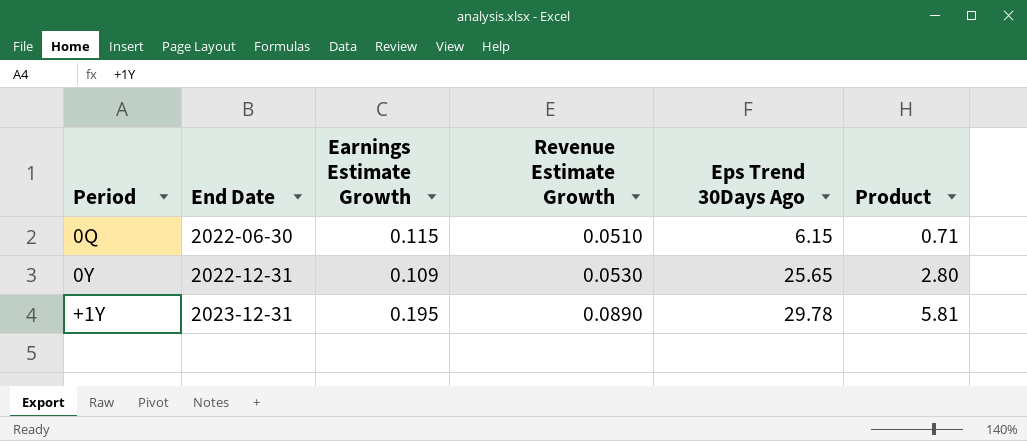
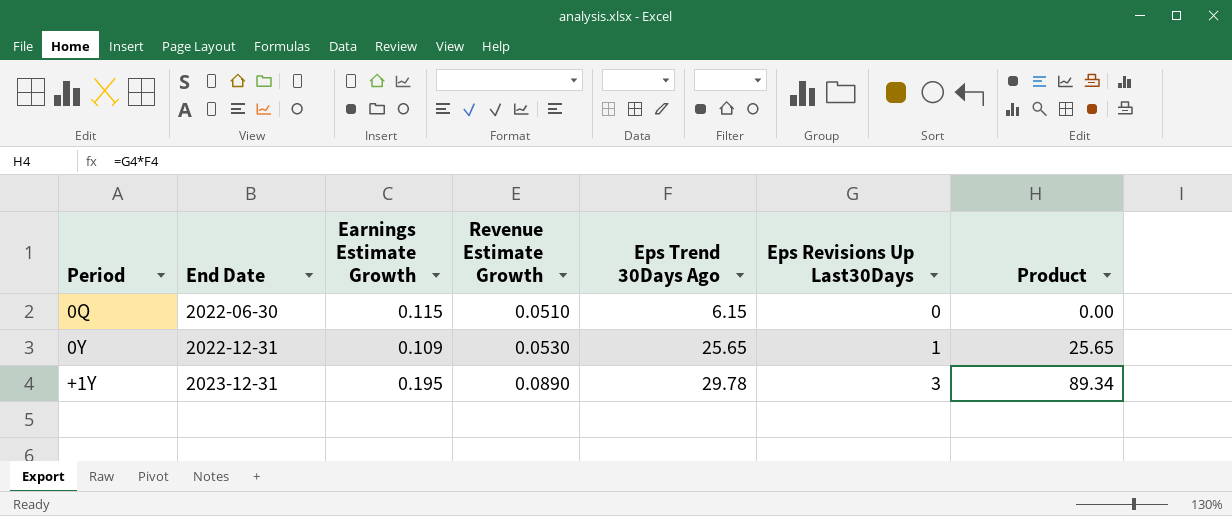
column Eps Revisions Up Last30Days | position: none -> 6
column Product | formula: [Earnings Estimate Growth] * [Eps Trend 30Days Ago] -> [Eps Trend 30Days Ago] * [Eps Revisions Up Last30Days]

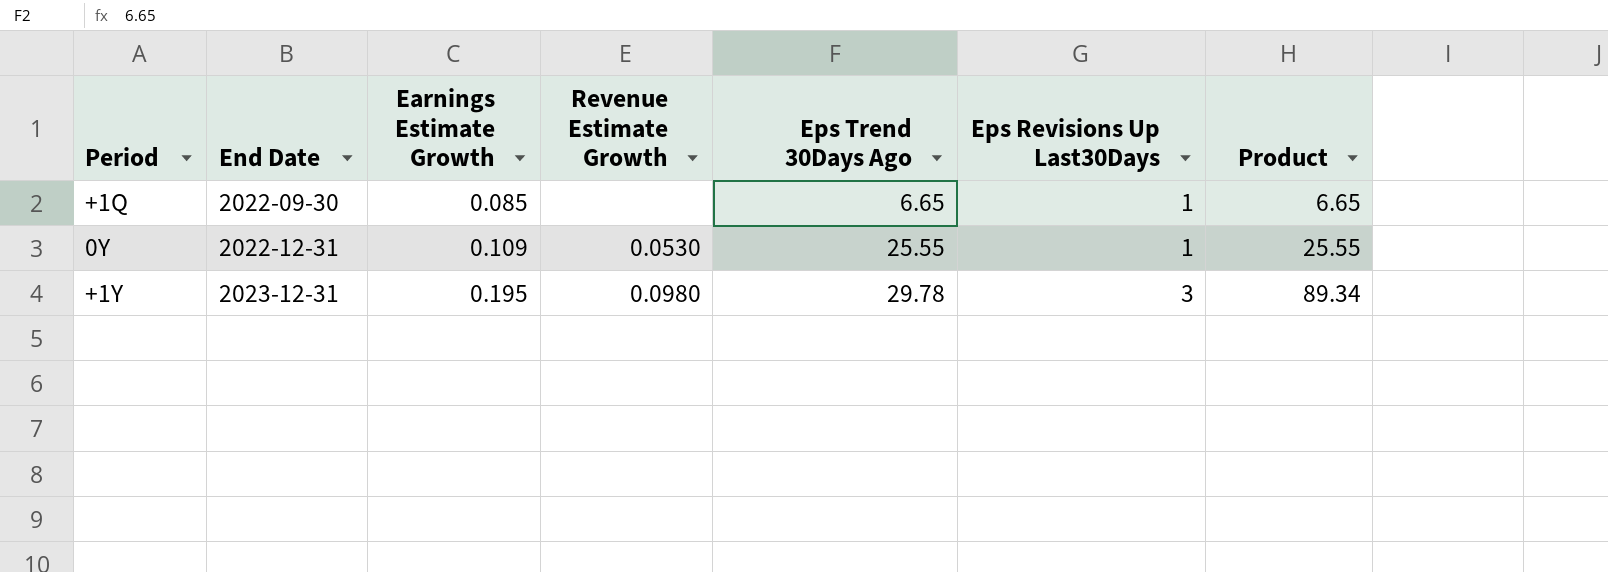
row 0Q: 2022-06-30 | 0.115 | 0.0510 | 6.15 | 0 | 0.00 -> none
row +1Q: none -> 2022-09-30 | 0.085 | none | 6.65 | 1 | 6.65
0Y | Eps Trend 30Days Ago: 25.65 -> 25.55
0Y | Product: 25.65 -> 25.55
+1Y | Revenue Estimate Growth: 0.0890 -> 0.0980

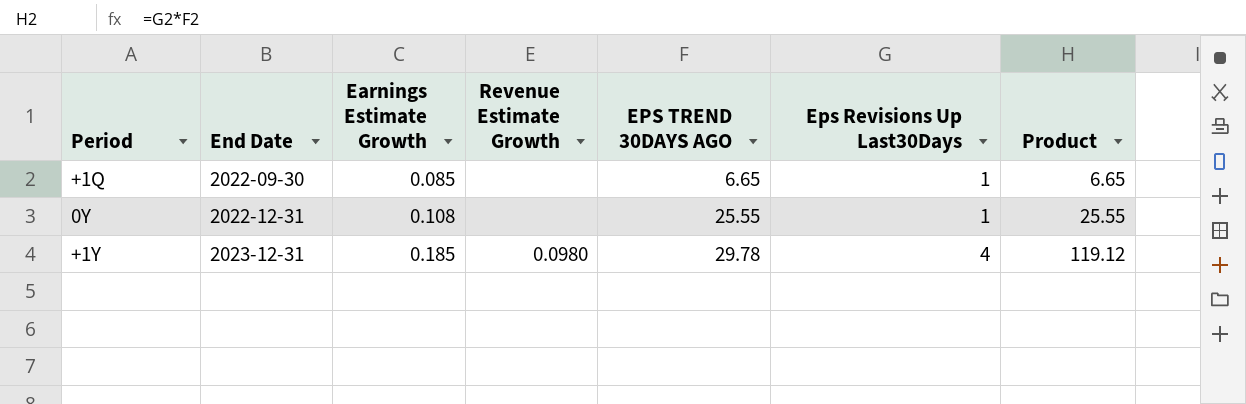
column name: Eps Trend 30Days Ago -> EPS TREND 30DAYS AGO
0Y | Earnings Estimate Growth: 0.109 -> 0.108
0Y | Revenue Estimate Growth: 0.0530 -> none
+1Y | Earnings Estimate Growth: 0.195 -> 0.185
+1Y | Eps Revisions Up Last30Days: 3 -> 4
+1Y | Product: 89.34 -> 119.12

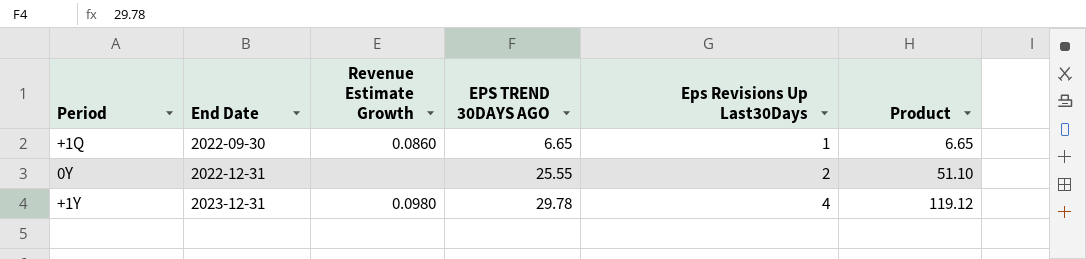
column Earnings Estimate Growth | position: 3 -> none
+1Q | Revenue Estimate Growth: none -> 0.0860
0Y | Eps Revisions Up Last30Days: 1 -> 2
0Y | Product: 25.55 -> 51.10

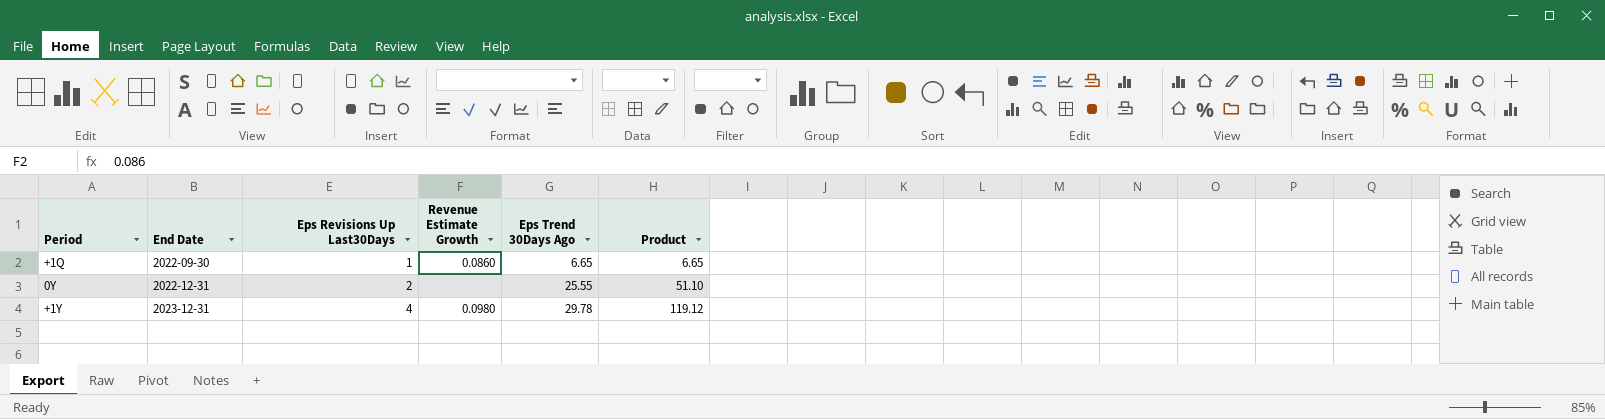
column Eps Revisions Up Last30Days | position: 5 -> 3
column name: EPS TREND 30DAYS AGO -> Eps Trend 30Days Ago

